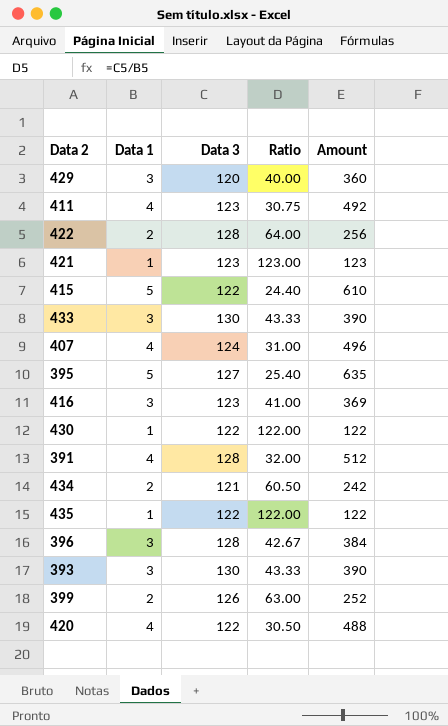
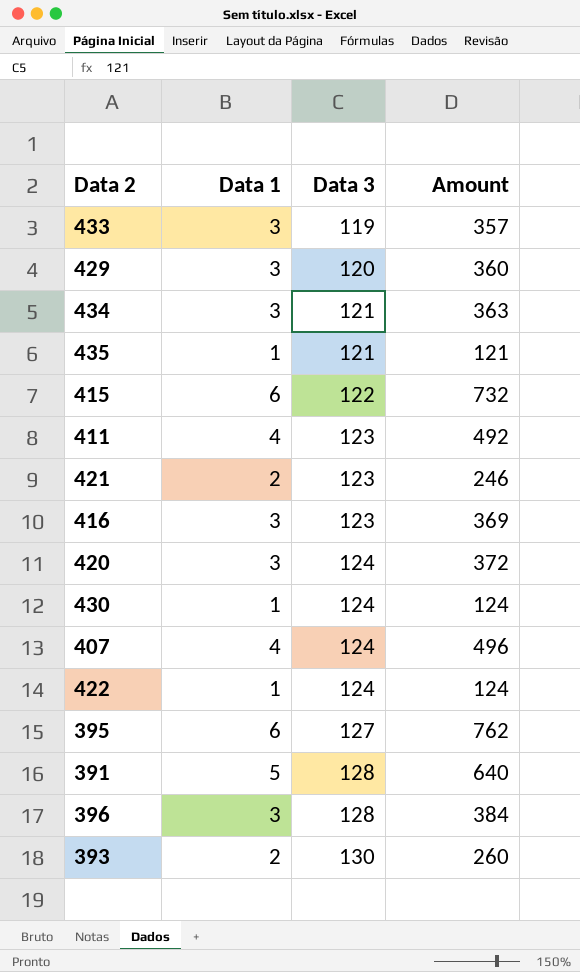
row order: none -> Data 3 ascending
column Ratio | formula: [Data 3] / [Data 1] -> none
row 399: 2 | 126 | 63.00 | 252 -> none
433 | Data 3: 130 -> 119
433 | Amount: 390 -> 357
434 | Data 1: 2 -> 3
434 | Amount: 242 -> 363
435 | Data 3: 122 -> 121
435 | Amount: 122 -> 121
415 | Data 1: 5 -> 6
415 | Amount: 610 -> 732
421 | Data 1: 1 -> 2
421 | Amount: 123 -> 246
420 | Data 1: 4 -> 3
420 | Data 3: 122 -> 124
420 | Amount: 488 -> 372
430 | Data 3: 122 -> 124
430 | Amount: 122 -> 124
422 | Data 1: 2 -> 1
422 | Data 3: 128 -> 124
422 | Amount: 256 -> 124
395 | Data 1: 5 -> 6
395 | Amount: 635 -> 762
391 | Data 1: 4 -> 5
391 | Amount: 512 -> 640
393 | Data 1: 3 -> 2
393 | Amount: 390 -> 260

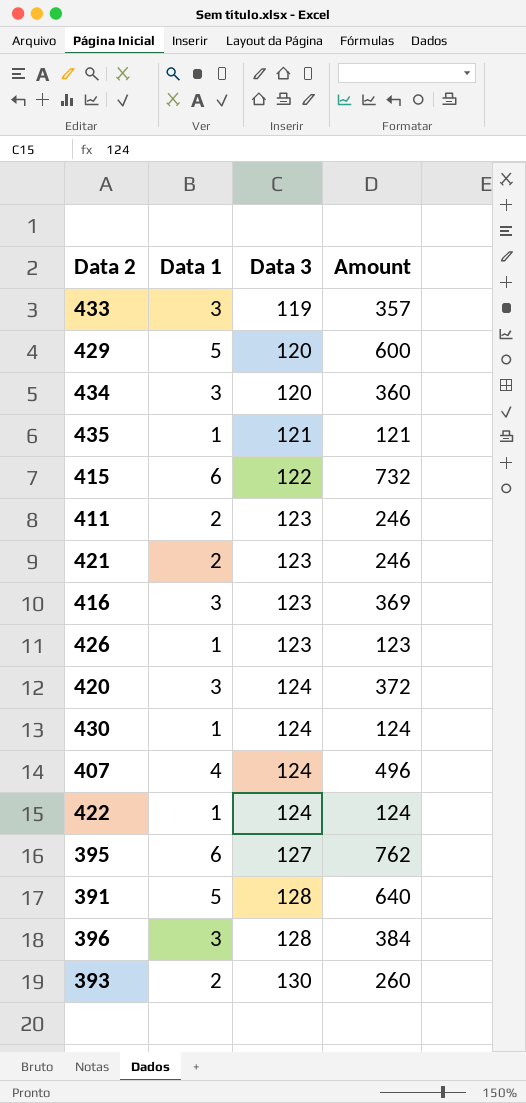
429 | Data 1: 3 -> 5
429 | Amount: 360 -> 600
434 | Data 3: 121 -> 120
434 | Amount: 363 -> 360
411 | Data 1: 4 -> 2
411 | Amount: 492 -> 246
row 426: none -> 1 | 123 | 123

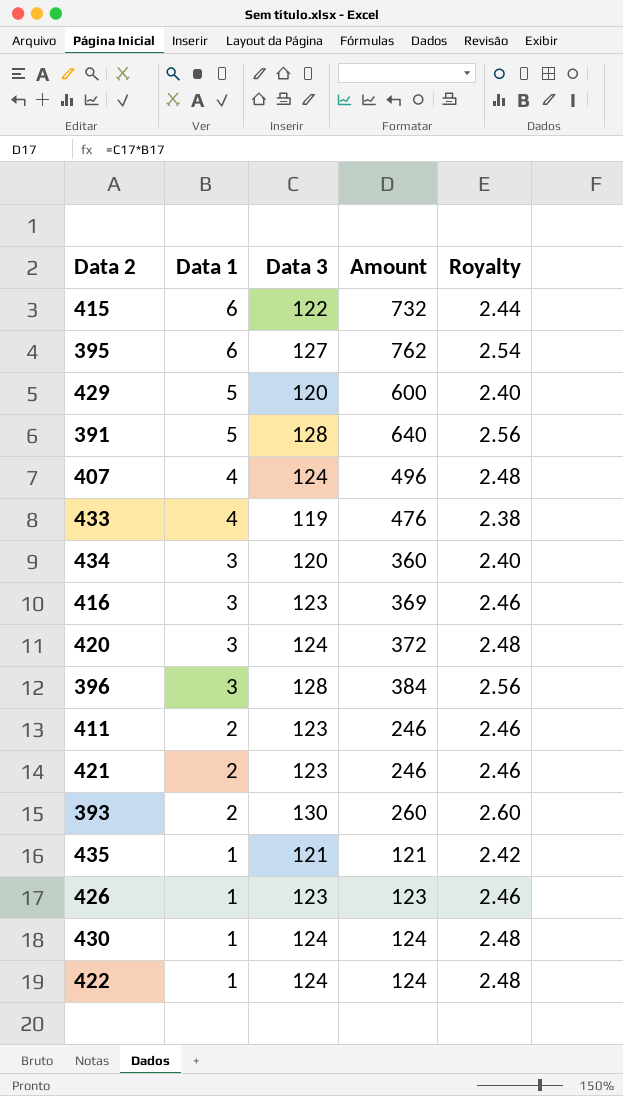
row order: Data 3 ascending -> Data 1 descending
column Royalty | formula: none -> [Data 3] * 0.02
433 | Data 1: 3 -> 4
433 | Amount: 357 -> 476

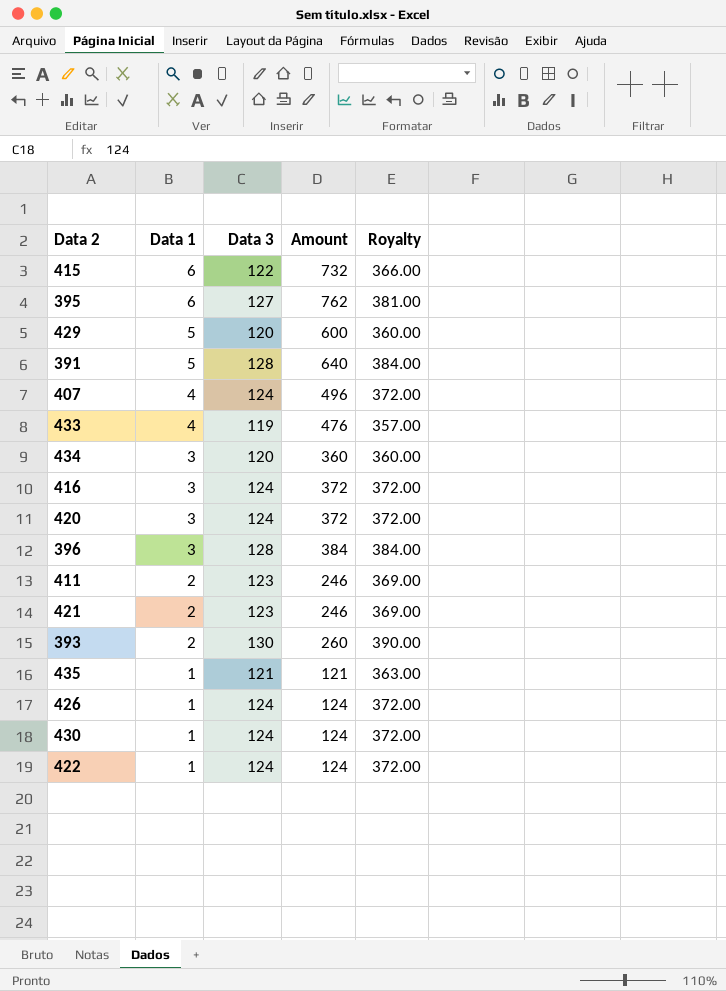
column Royalty | formula: [Data 3] * 0.02 -> [Data 3] * 3
416 | Data 3: 123 -> 124
416 | Amount: 369 -> 372
426 | Data 3: 123 -> 124
426 | Amount: 123 -> 124

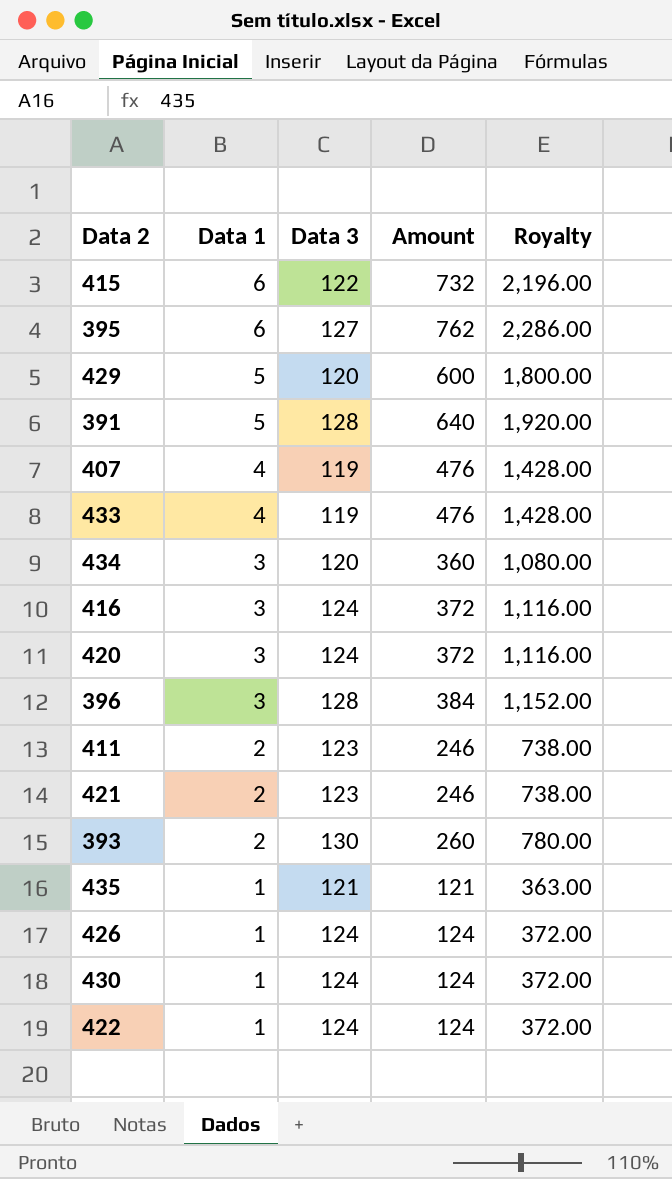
column Royalty | formula: [Data 3] * 3 -> [Amount] * 3
407 | Data 3: 124 -> 119
407 | Amount: 496 -> 476

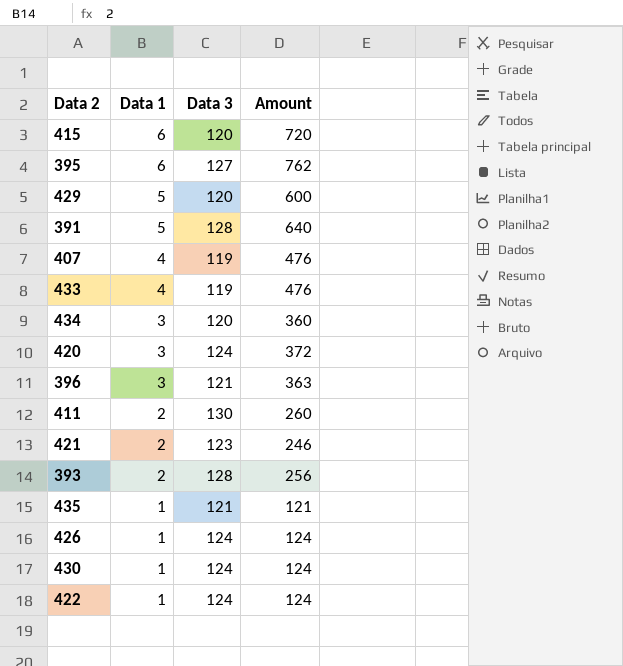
column Royalty | formula: [Amount] * 3 -> none
row 416: 3 | 124 | 372 | 1,116.00 -> none
415 | Data 3: 122 -> 120
415 | Amount: 732 -> 720
396 | Data 3: 128 -> 121
396 | Amount: 384 -> 363
411 | Data 3: 123 -> 130
411 | Amount: 246 -> 260
393 | Data 3: 130 -> 128
393 | Amount: 260 -> 256

